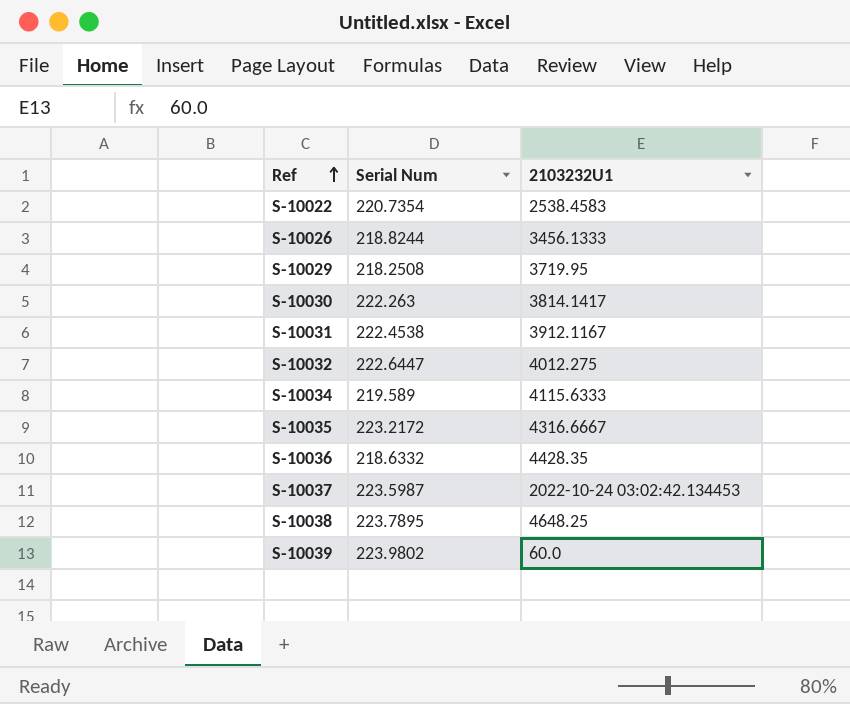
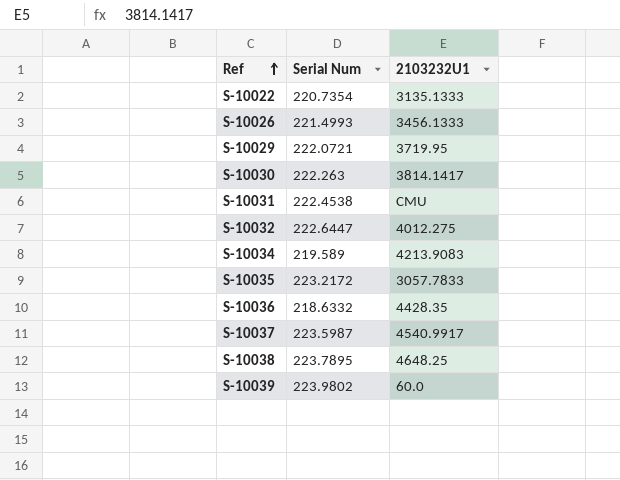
S-10022 | 2103232U1: 2538.4583 -> 3135.1333
S-10026 | Serial Num: 218.8244 -> 221.4993
S-10029 | Serial Num: 218.2508 -> 222.0721
S-10031 | 2103232U1: 3912.1167 -> CMU
S-10034 | 2103232U1: 4115.6333 -> 4213.9083
S-10035 | 2103232U1: 4316.6667 -> 3057.7833
S-10037 | 2103232U1: 2022-10-24 03:02:42.134453 -> 4540.9917

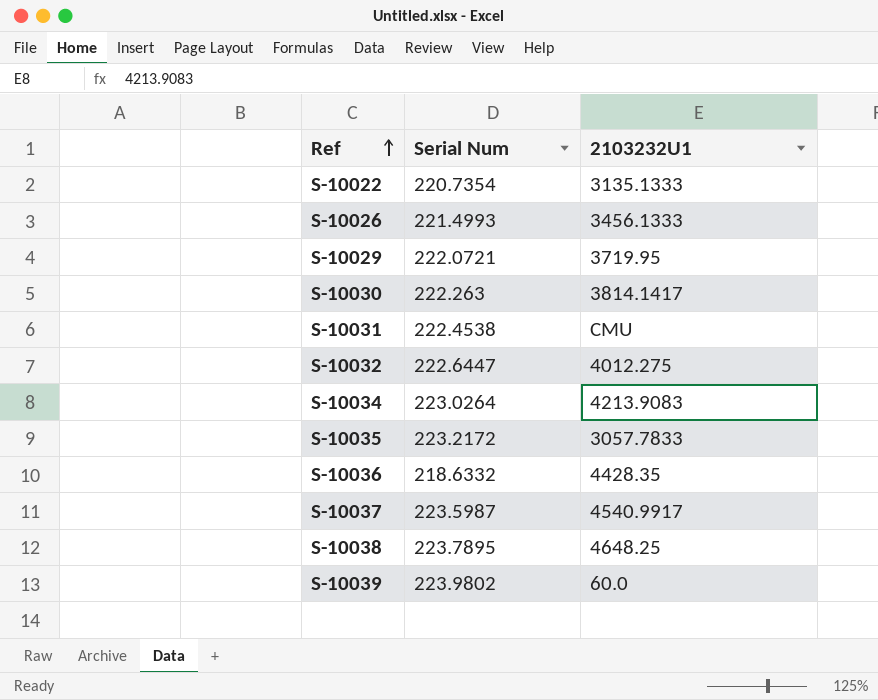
S-10034 | Serial Num: 219.589 -> 223.0264

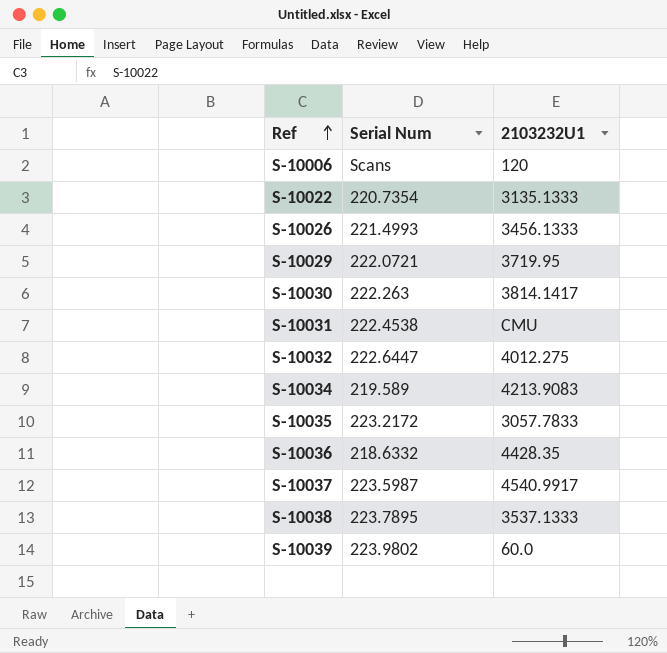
row S-10006: none -> Scans | 120
S-10034 | Serial Num: 223.0264 -> 219.589
S-10038 | 2103232U1: 4648.25 -> 3537.1333

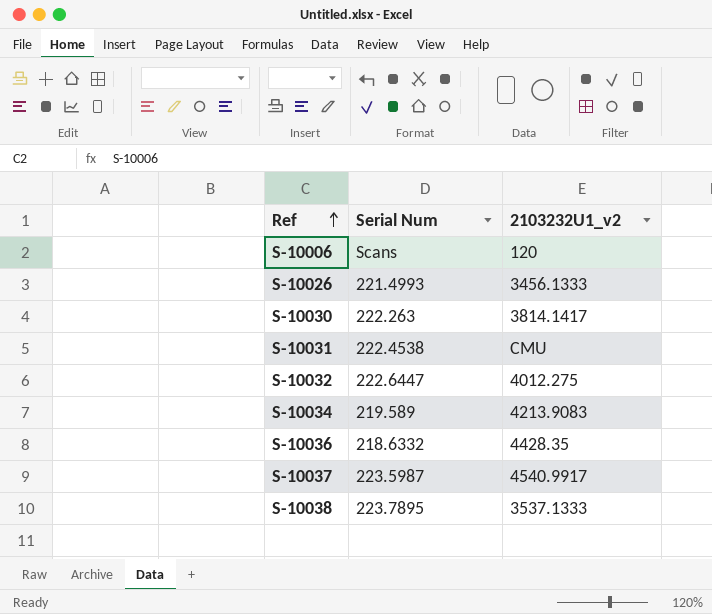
column name: 2103232U1 -> 2103232U1_v2
row S-10022: 220.7354 | 3135.1333 -> none
row S-10029: 222.0721 | 3719.95 -> none
row S-10035: 223.2172 | 3057.7833 -> none
row S-10039: 223.9802 | 60.0 -> none

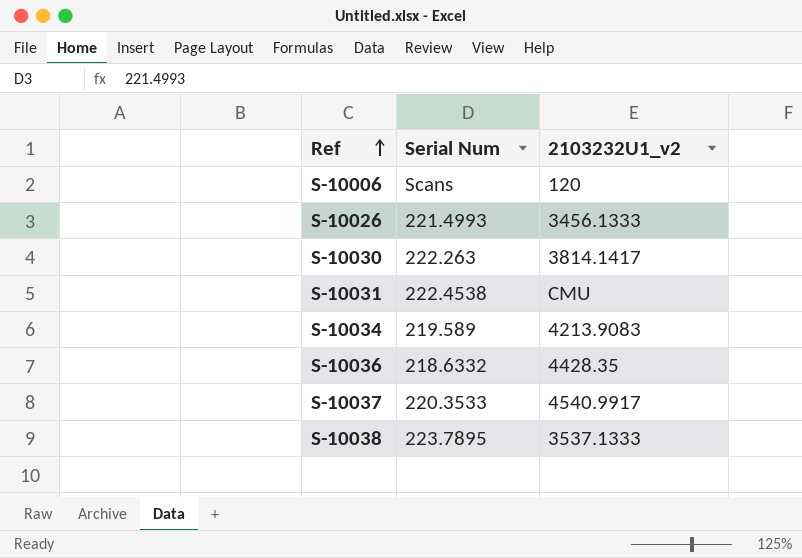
row S-10032: 222.6447 | 4012.275 -> none
S-10037 | Serial Num: 223.5987 -> 220.3533

